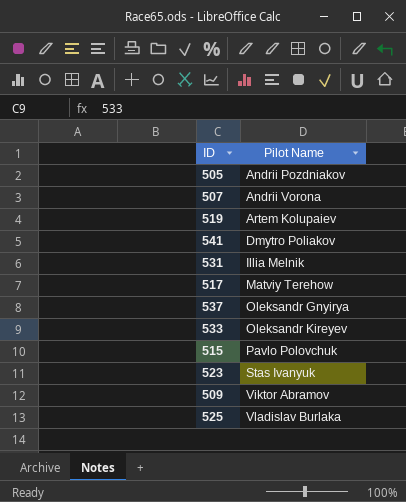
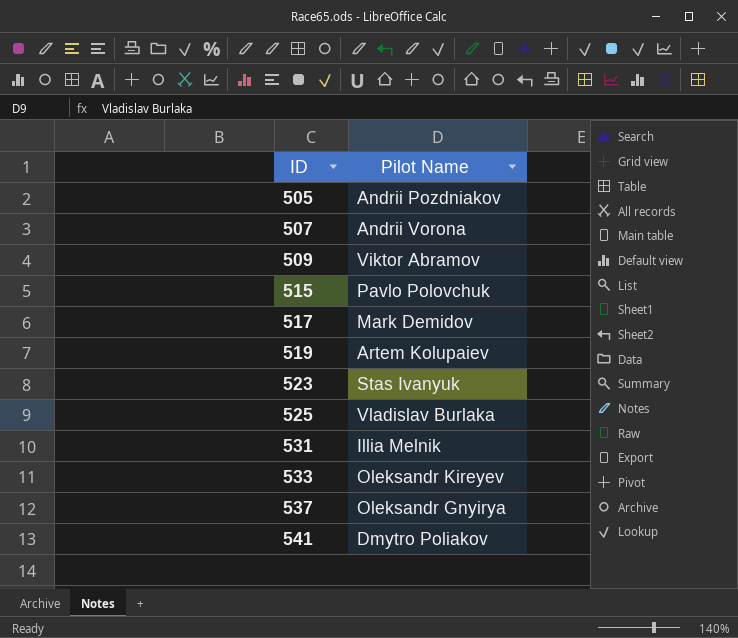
row order: Pilot Name ascending -> ID ascending
517 | Pilot Name: Matviy Terehow -> Mark Demidov

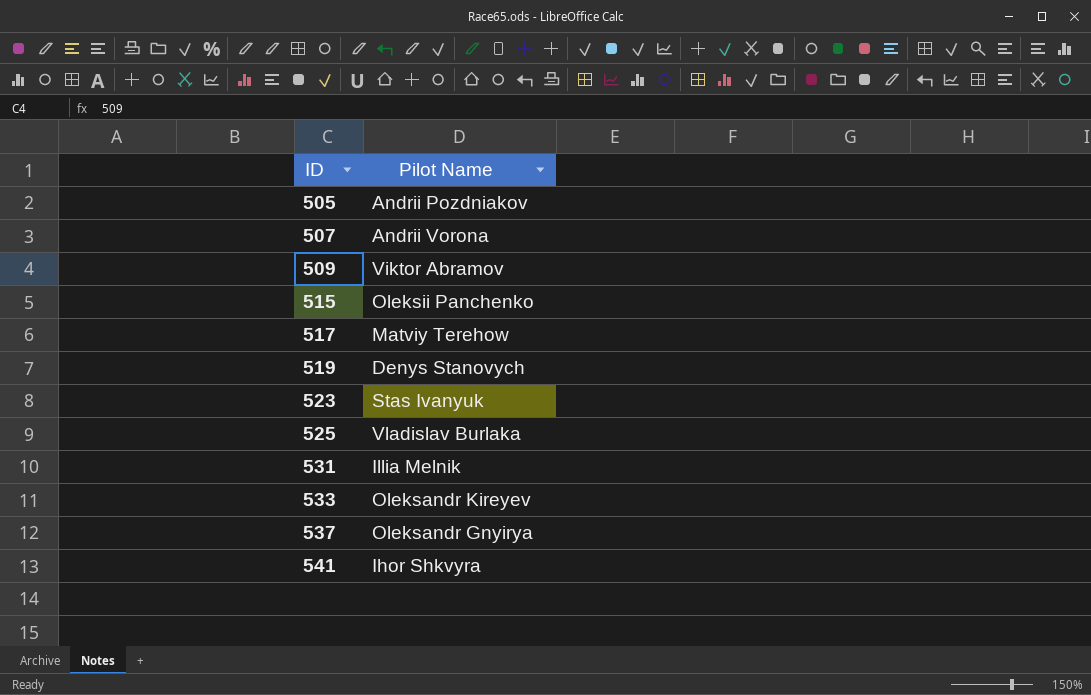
515 | Pilot Name: Pavlo Polovchuk -> Oleksii Panchenko
517 | Pilot Name: Mark Demidov -> Matviy Terehow
519 | Pilot Name: Artem Kolupaiev -> Denys Stanovych
541 | Pilot Name: Dmytro Poliakov -> Ihor Shkvyra

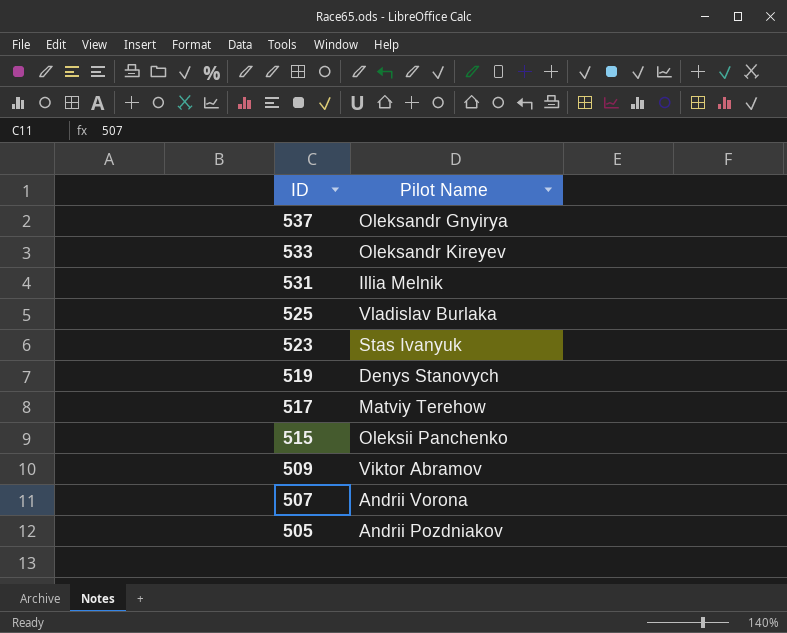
row order: ID ascending -> ID descending
row 541: Ihor Shkvyra -> none

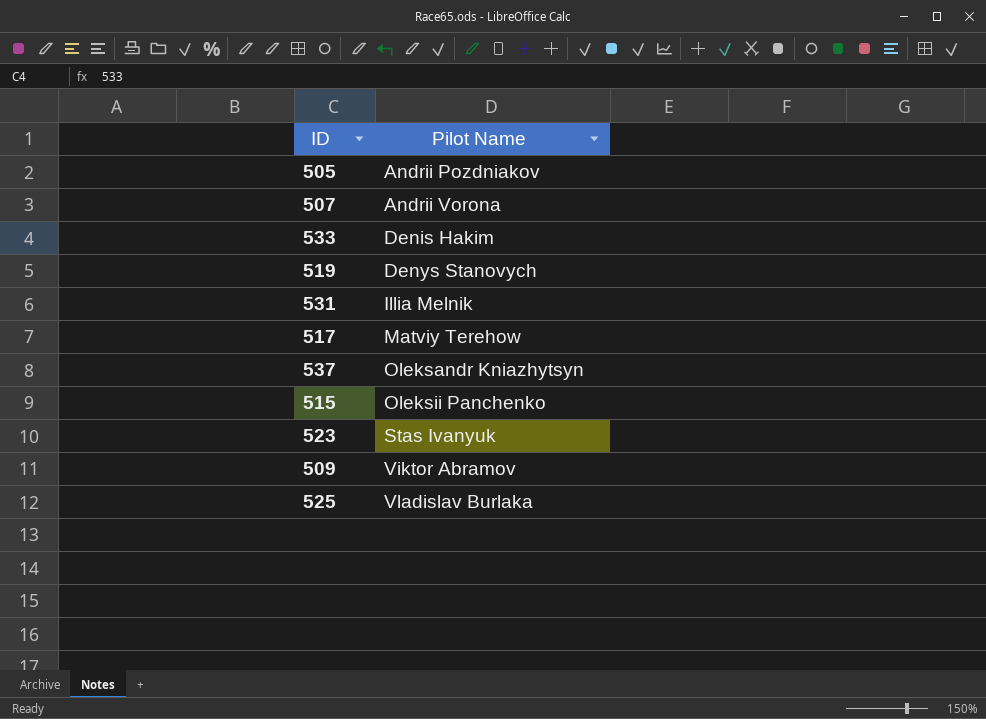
row order: ID descending -> Pilot Name ascending
533 | Pilot Name: Oleksandr Kireyev -> Denis Hakim
537 | Pilot Name: Oleksandr Gnyirya -> Oleksandr Kniazhytsyn

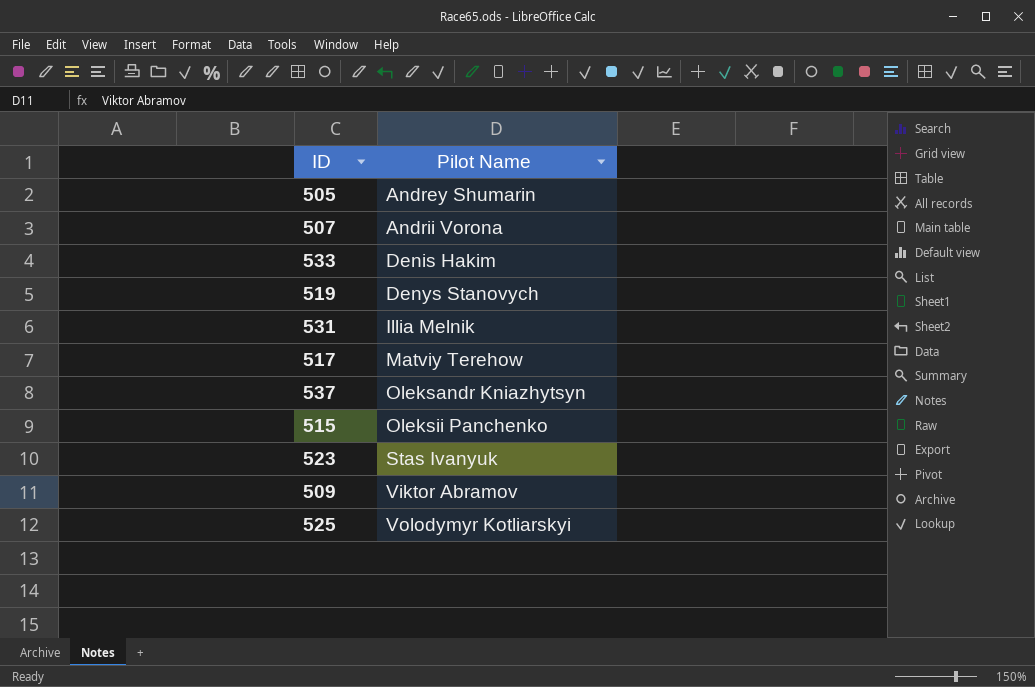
505 | Pilot Name: Andrii Pozdniakov -> Andrey Shumarin
525 | Pilot Name: Vladislav Burlaka -> Volodymyr Kotliarskyi

